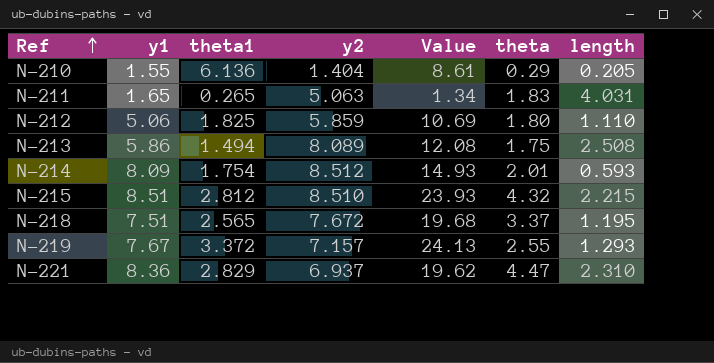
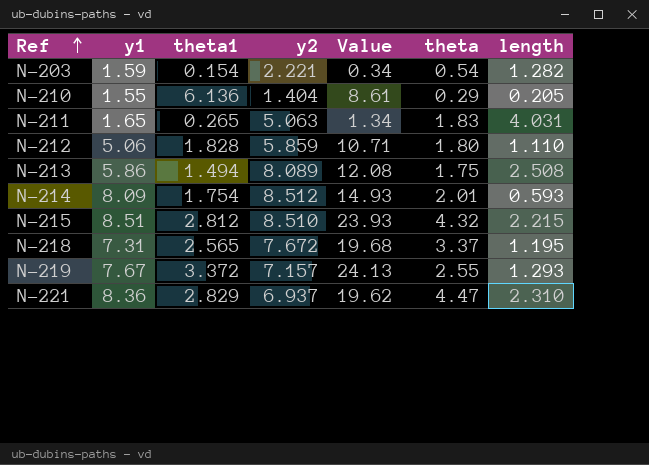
row N-203: none -> 1.59 | 0.154 | 2.221 | 0.34 | 0.54 | 1.282
N-212 | theta1: 1.825 -> 1.828
N-212 | Value: 10.69 -> 10.71
N-218 | y1: 7.51 -> 7.31

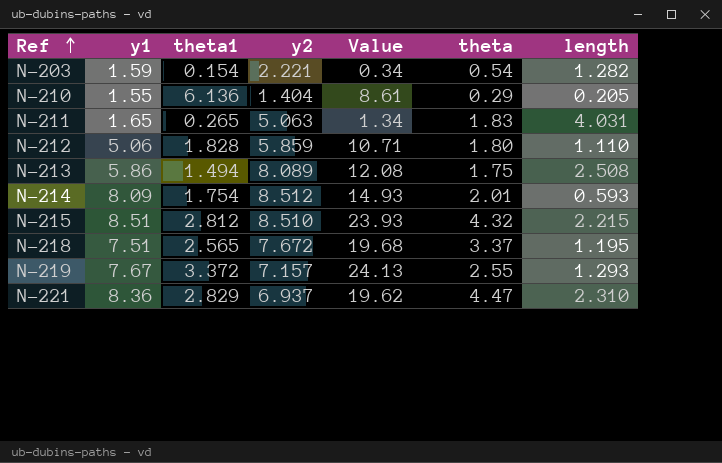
N-218 | y1: 7.31 -> 7.51

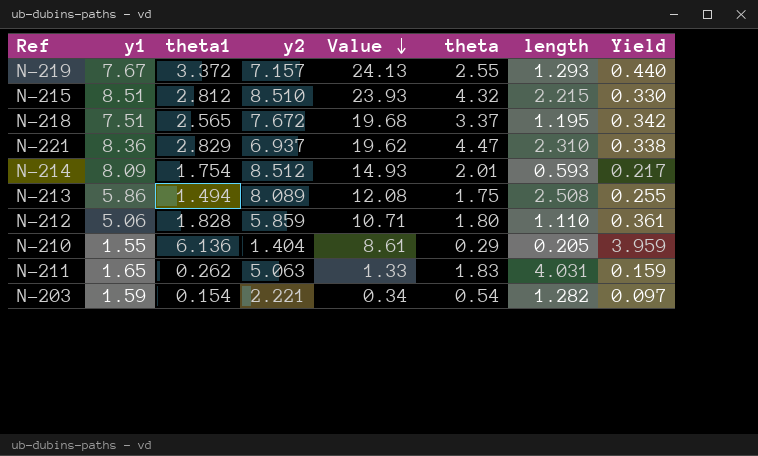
row order: Ref ascending -> Value descending
column Yield | formula: none -> [theta1] / [y1]
N-211 | theta1: 0.265 -> 0.262
N-211 | Value: 1.34 -> 1.33

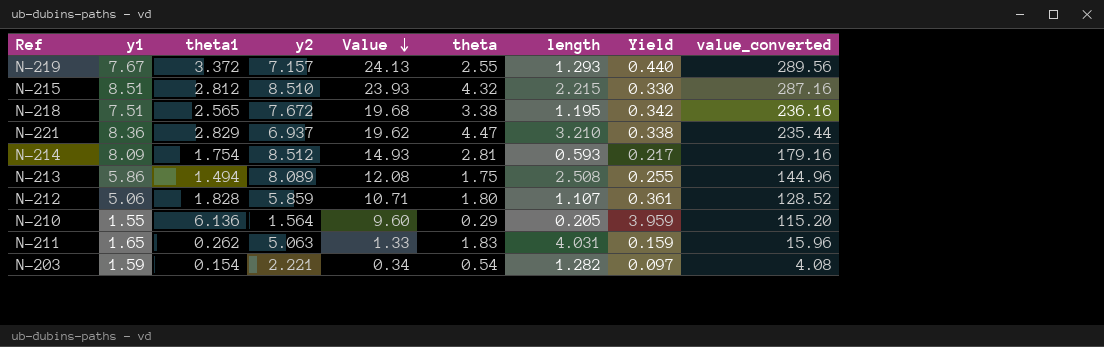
column value_converted | formula: none -> [Value] * 12
N-218 | theta: 3.37 -> 3.38
N-221 | length: 2.310 -> 3.210
N-214 | theta: 2.01 -> 2.81
N-212 | length: 1.110 -> 1.107
N-210 | y2: 1.404 -> 1.564
N-210 | Value: 8.61 -> 9.60

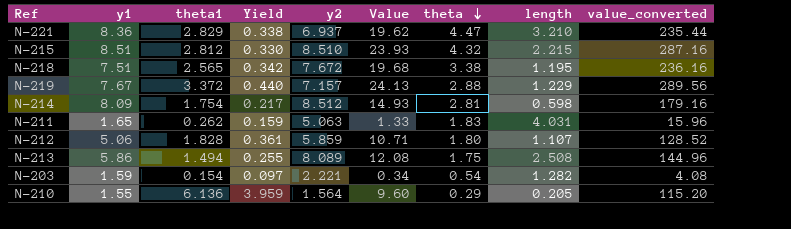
row order: Value descending -> theta descending
column Yield | position: 8 -> 4
N-219 | theta: 2.55 -> 2.88
N-219 | length: 1.293 -> 1.229
N-214 | length: 0.593 -> 0.598

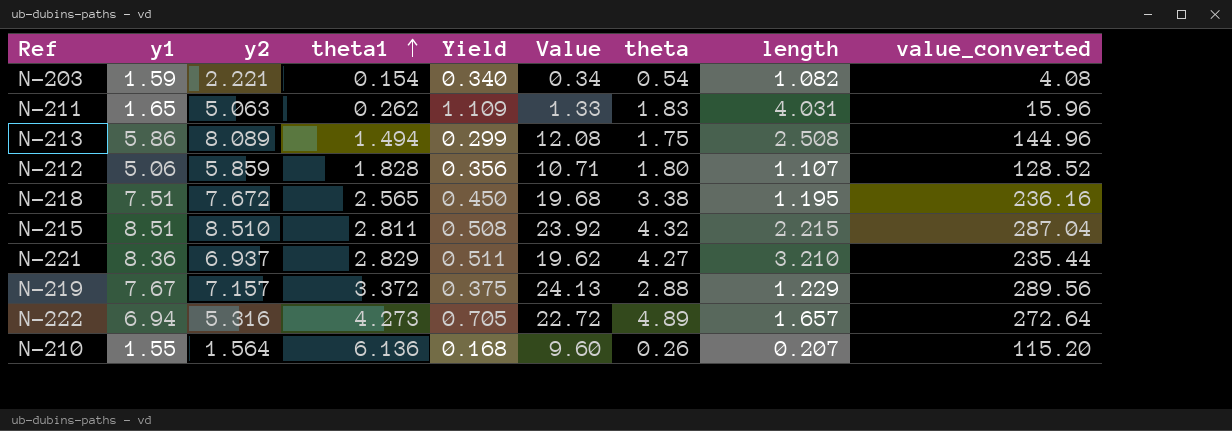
row order: theta descending -> theta1 ascending
column y2 | position: 5 -> 3
column Yield | formula: [theta1] / [y1] -> [theta] / [y1]
row N-214: 8.09 | 1.754 | 0.217 | 8.512 | 14.93 | 2.81 | 0.598 | 179.16 -> none
N-203 | length: 1.282 -> 1.082
N-215 | theta1: 2.812 -> 2.811
N-215 | Value: 23.93 -> 23.92
N-215 | value_converted: 287.16 -> 287.04
N-221 | theta: 4.47 -> 4.27
row N-222: none -> 6.94 | 5.316 | 4.273 | 0.705 | 22.72 | 4.89 | 1.657 | 272.64
N-210 | theta: 0.29 -> 0.26
N-210 | length: 0.205 -> 0.207

